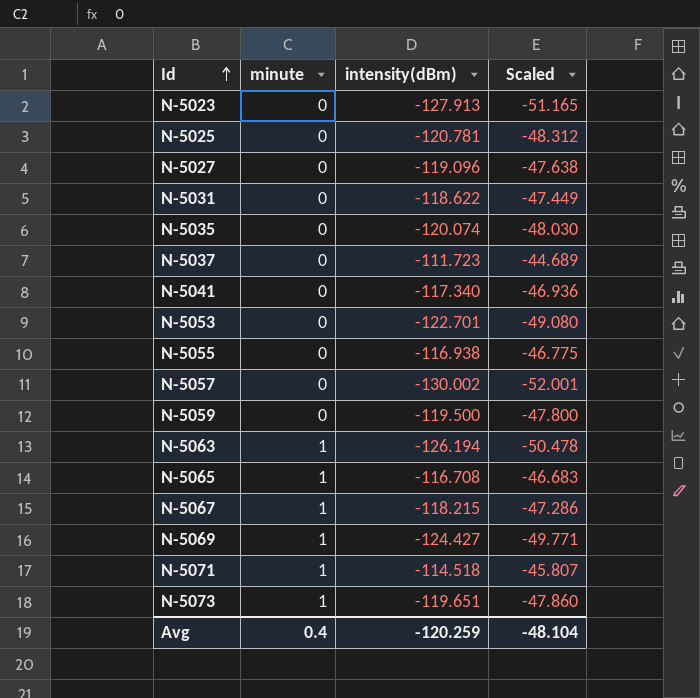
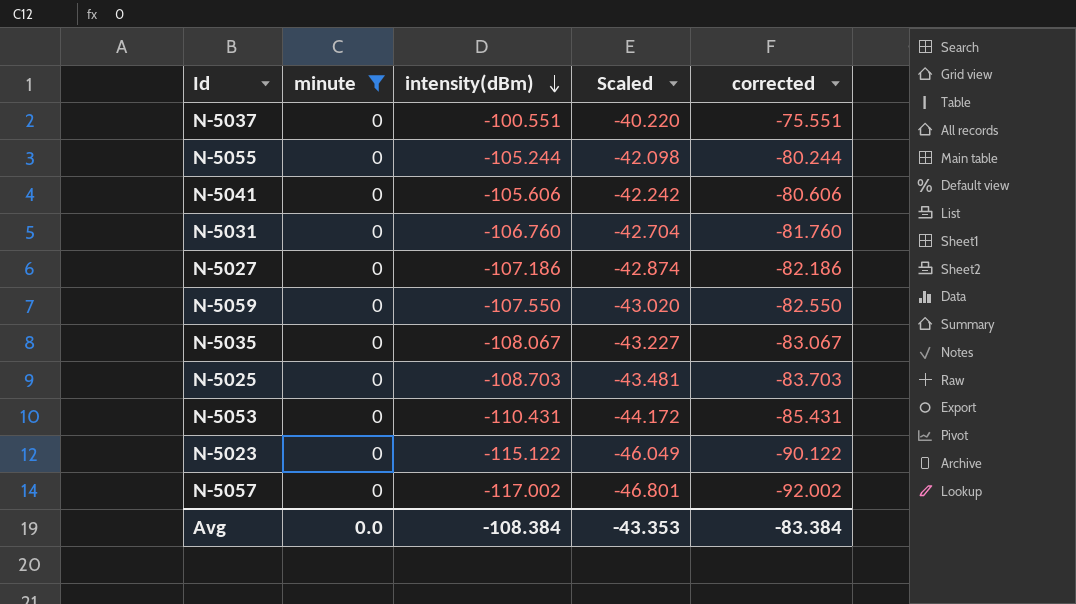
filter: none -> minute = 0
row order: Id ascending -> intensity(dBm) descending
column corrected | formula: none -> [intensity(dBm)] + 25
N-5037 | intensity(dBm): -111.723 -> -100.551
N-5037 | Scaled: -44.689 -> -40.220
N-5055 | intensity(dBm): -116.938 -> -105.244
N-5055 | Scaled: -46.775 -> -42.098
N-5041 | intensity(dBm): -117.340 -> -105.606
N-5041 | Scaled: -46.936 -> -42.242
N-5031 | intensity(dBm): -118.622 -> -106.760
N-5031 | Scaled: -47.449 -> -42.704
N-5027 | intensity(dBm): -119.096 -> -107.186
N-5027 | Scaled: -47.638 -> -42.874
N-5059 | intensity(dBm): -119.500 -> -107.550
N-5059 | Scaled: -47.800 -> -43.020
N-5035 | intensity(dBm): -120.074 -> -108.067
N-5035 | Scaled: -48.030 -> -43.227
N-5025 | intensity(dBm): -120.781 -> -108.703
N-5025 | Scaled: -48.312 -> -43.481
N-5053 | intensity(dBm): -122.701 -> -110.431
N-5053 | Scaled: -49.080 -> -44.172
N-5023 | intensity(dBm): -127.913 -> -115.122
N-5023 | Scaled: -51.165 -> -46.049
N-5057 | intensity(dBm): -130.002 -> -117.002
N-5057 | Scaled: -52.001 -> -46.801
Avg | minute: 0.4 -> 0.0
Avg | intensity(dBm): -120.259 -> -108.384
Avg | Scaled: -48.104 -> -43.353

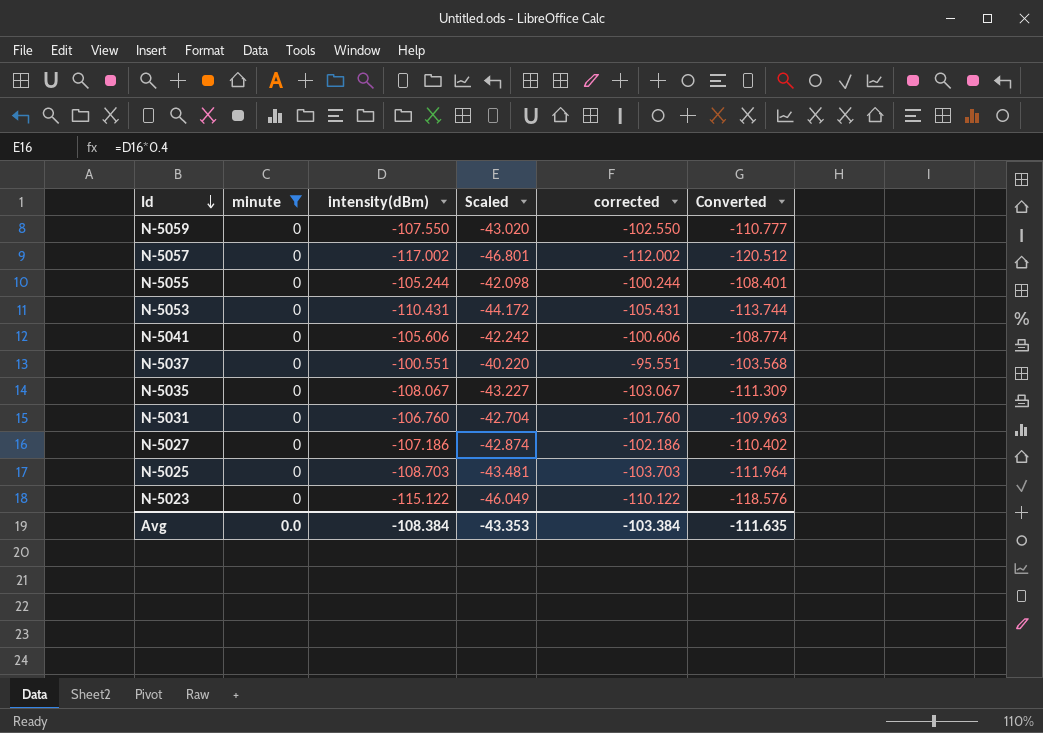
row order: intensity(dBm) descending -> Id descending
column corrected | formula: [intensity(dBm)] + 25 -> [intensity(dBm)] + 5
column Converted | formula: none -> [intensity(dBm)] * 1.03
Avg | corrected: -83.384 -> -103.384

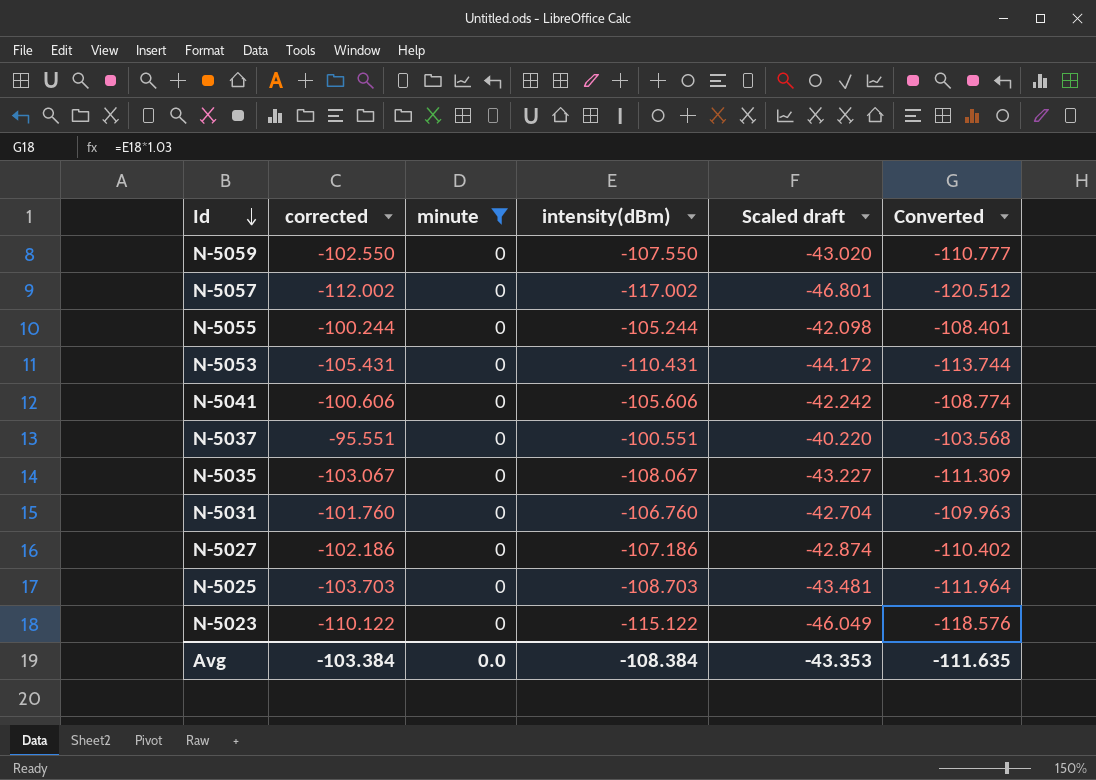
column corrected | position: 5 -> 2
column name: Scaled -> Scaled draft

